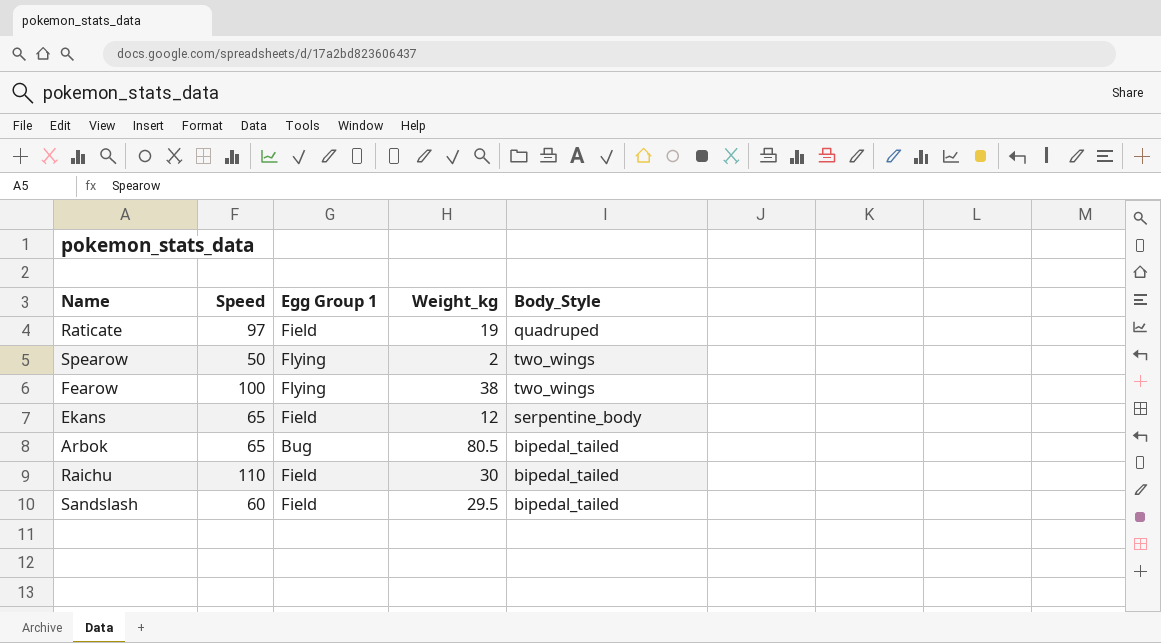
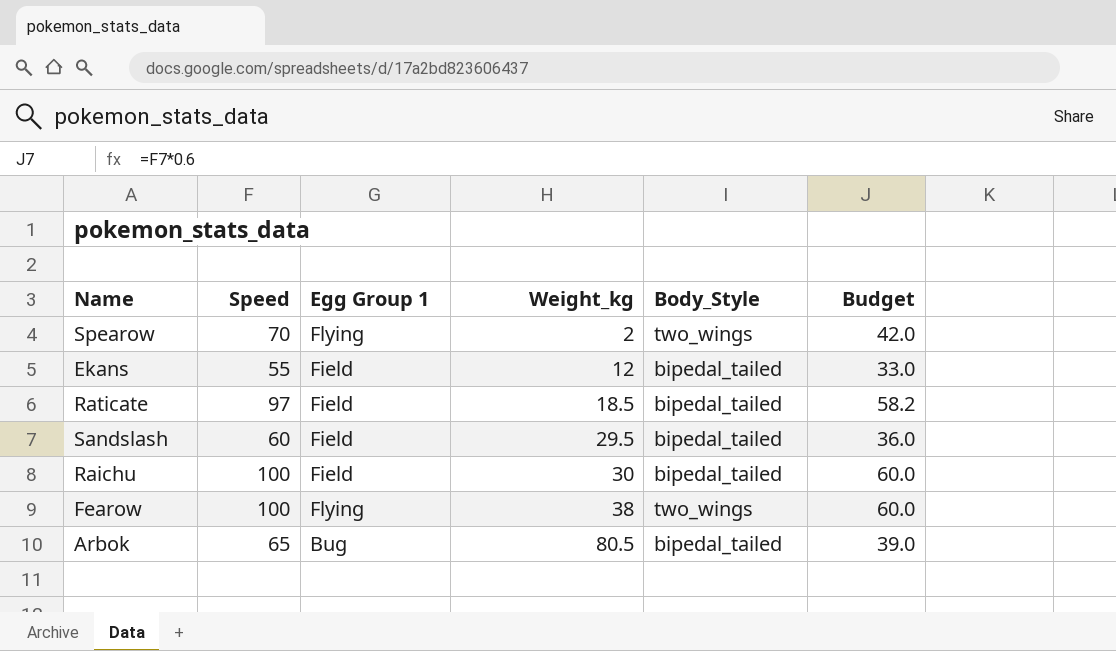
row order: none -> Weight_kg ascending
column Budget | formula: none -> [Speed] * 0.6
Spearow | Speed: 50 -> 70
Ekans | Speed: 65 -> 55
Ekans | Body_Style: serpentine_body -> bipedal_tailed
Raticate | Weight_kg: 19 -> 18.5
Raticate | Body_Style: quadruped -> bipedal_tailed
Raichu | Speed: 110 -> 100

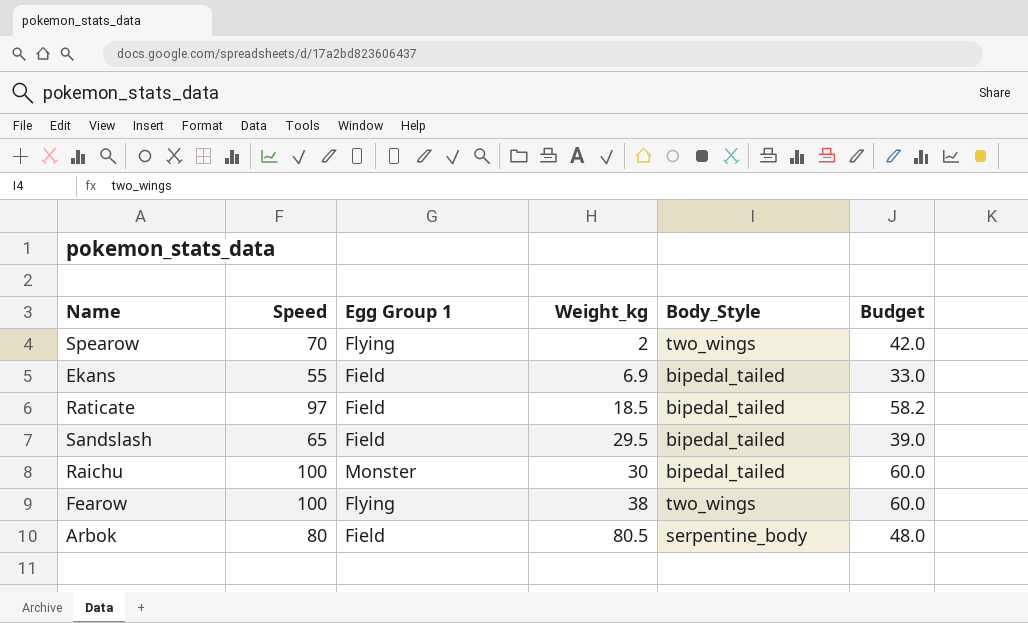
Ekans | Weight_kg: 12 -> 6.9
Sandslash | Speed: 60 -> 65
Sandslash | Budget: 36.0 -> 39.0
Raichu | Egg Group 1: Field -> Monster
Arbok | Speed: 65 -> 80
Arbok | Egg Group 1: Bug -> Field
Arbok | Body_Style: bipedal_tailed -> serpentine_body
Arbok | Budget: 39.0 -> 48.0

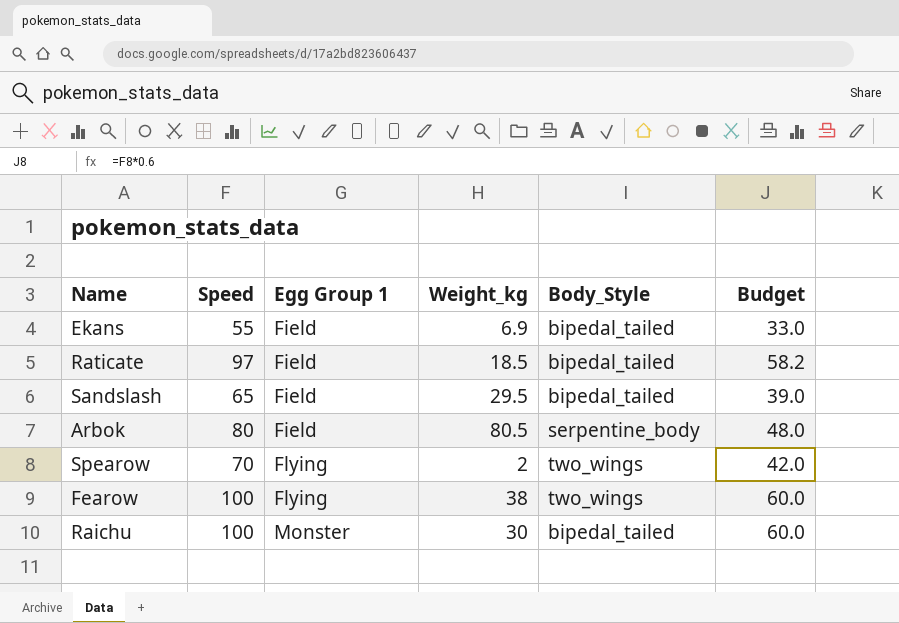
row order: Weight_kg ascending -> Egg Group 1 ascending

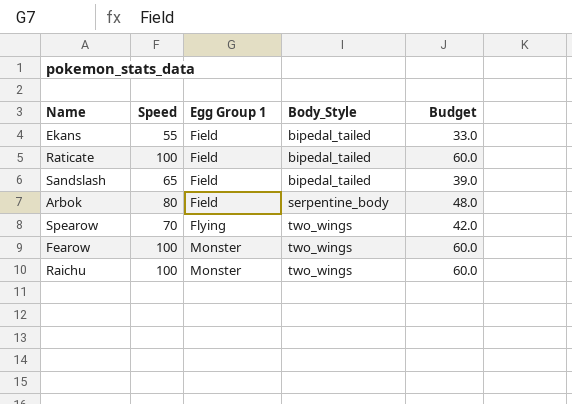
column Weight_kg | position: 4 -> none
Raticate | Speed: 97 -> 100
Raticate | Budget: 58.2 -> 60.0
Fearow | Egg Group 1: Flying -> Monster
Raichu | Body_Style: bipedal_tailed -> two_wings

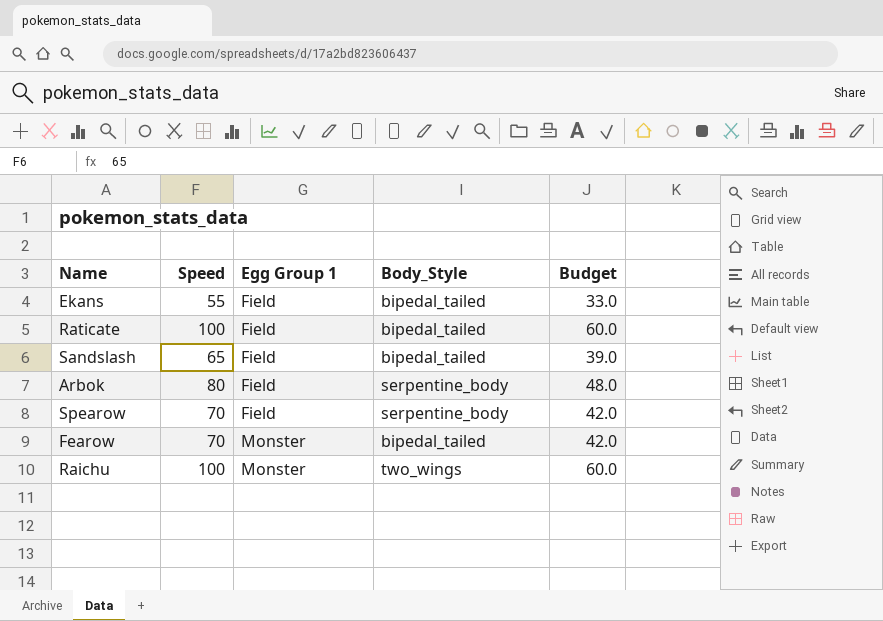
Spearow | Egg Group 1: Flying -> Field
Spearow | Body_Style: two_wings -> serpentine_body
Fearow | Speed: 100 -> 70
Fearow | Body_Style: two_wings -> bipedal_tailed
Fearow | Budget: 60.0 -> 42.0

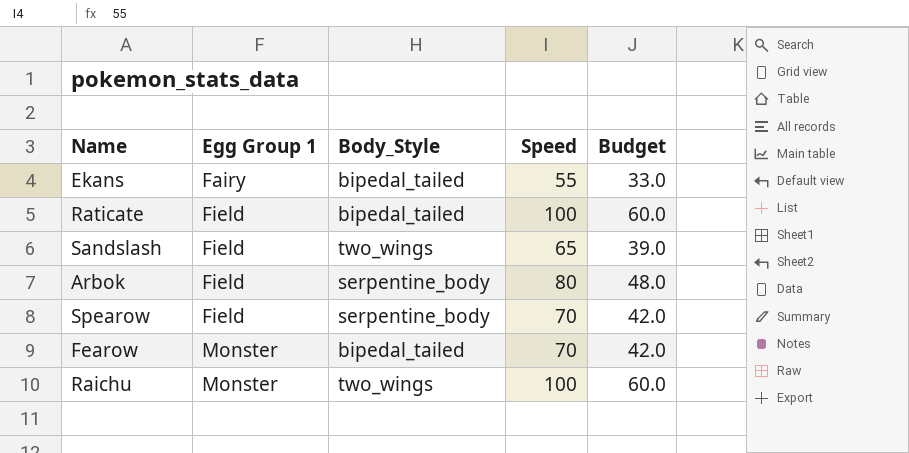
column Speed | position: 2 -> 4
Ekans | Egg Group 1: Field -> Fairy
Sandslash | Body_Style: bipedal_tailed -> two_wings

